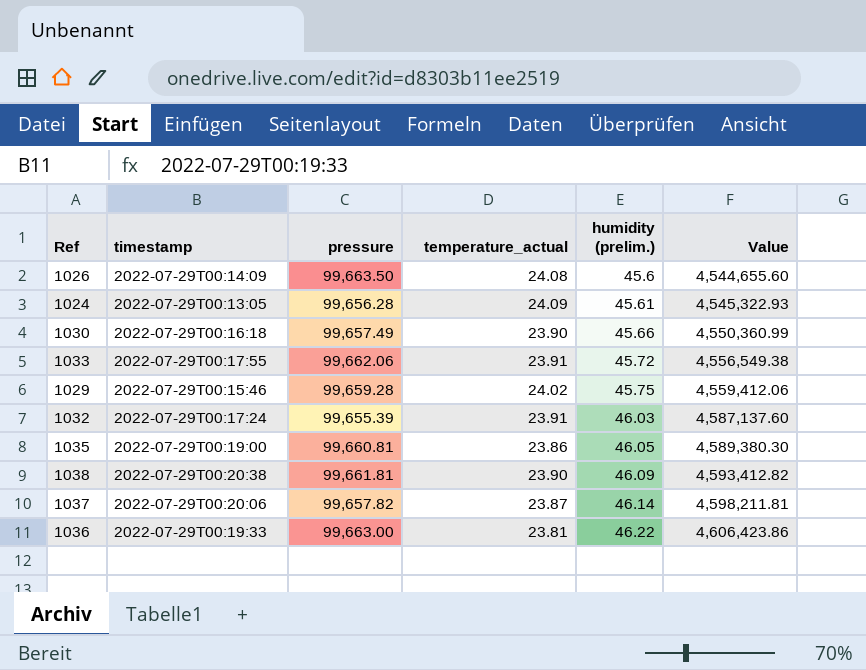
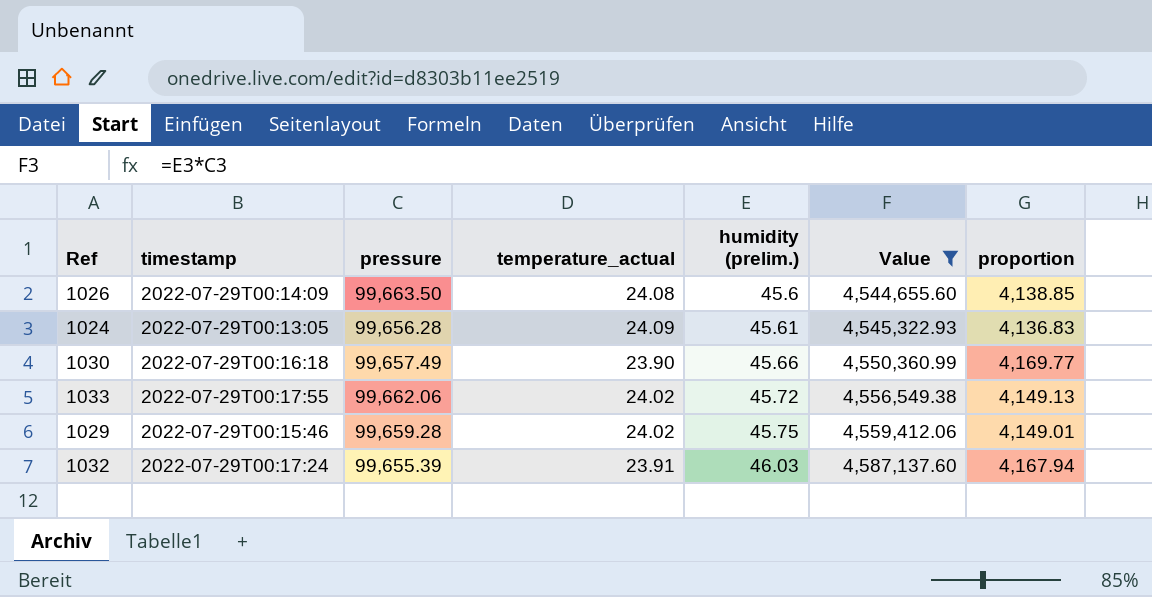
filter: none -> Value <= 4,587,137.60
column proportion | formula: none -> [pressure] / [temperature_actual]
1033 | temperature_actual: 23.91 -> 24.02

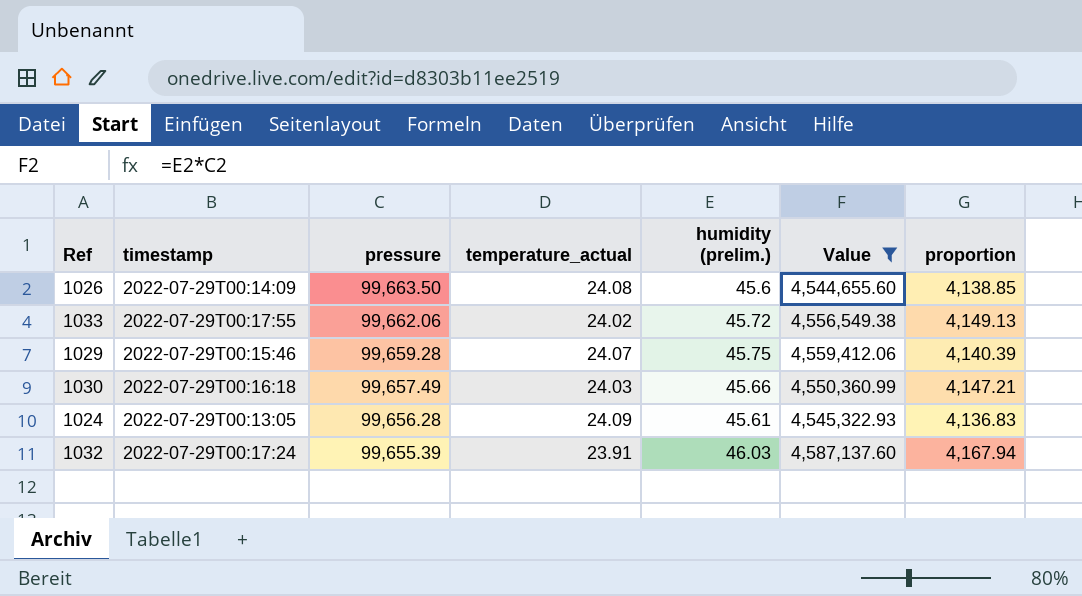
row order: humidity (prelim.) ascending -> pressure descending
1029 | temperature_actual: 24.02 -> 24.07
1029 | proportion: 4,149.01 -> 4,140.39
1030 | temperature_actual: 23.90 -> 24.03
1030 | proportion: 4,169.77 -> 4,147.21

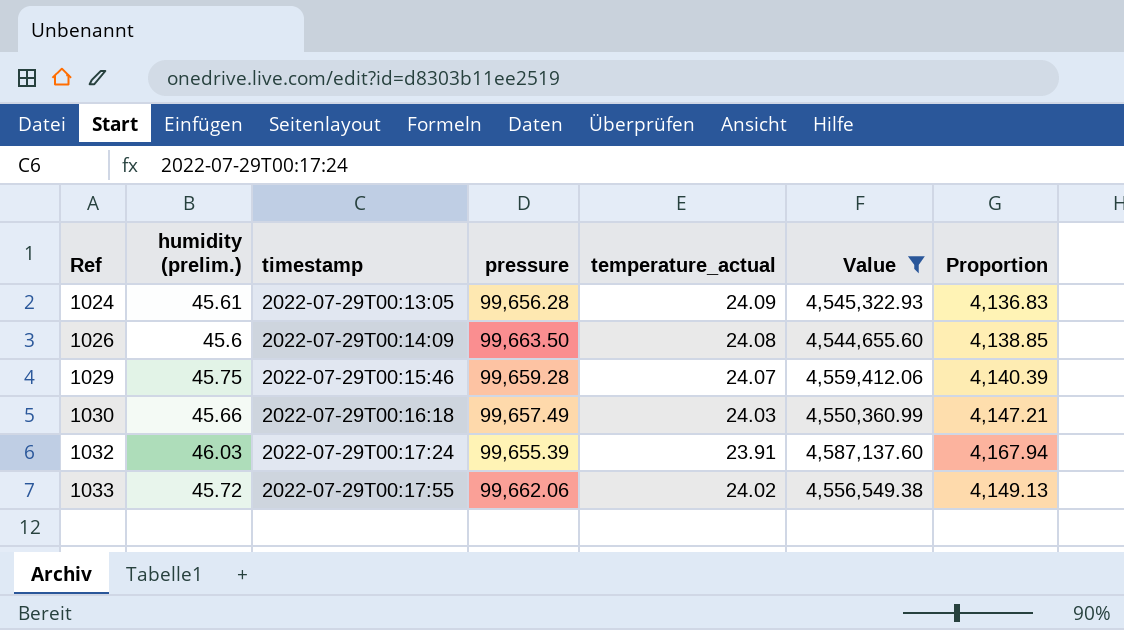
row order: pressure descending -> Ref ascending
column humidity (prelim.) | position: 5 -> 2
column name: proportion -> Proportion

